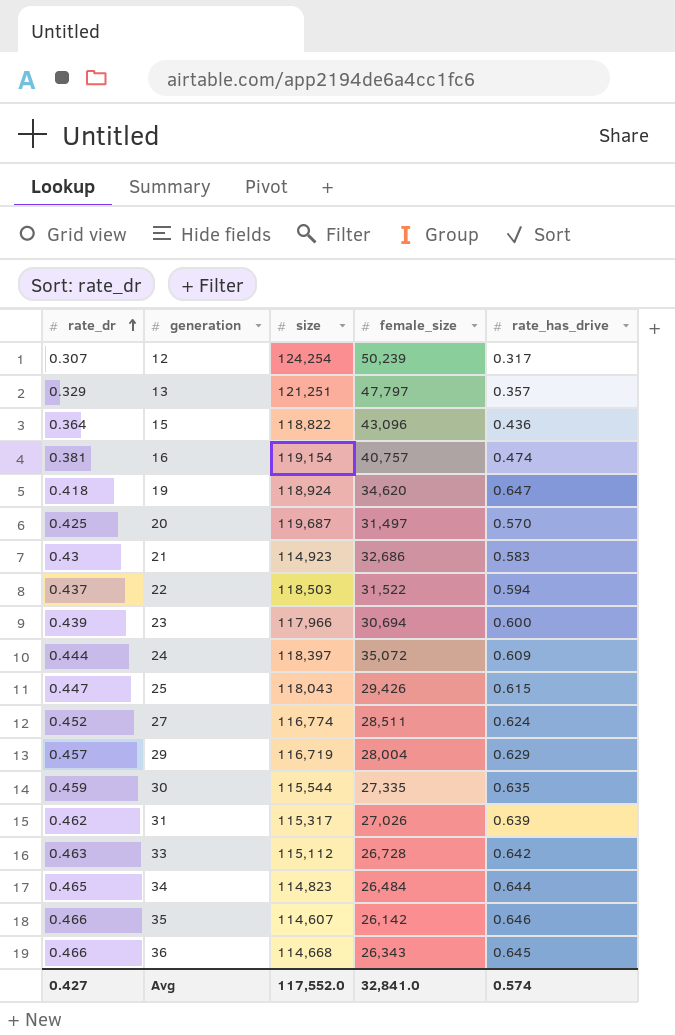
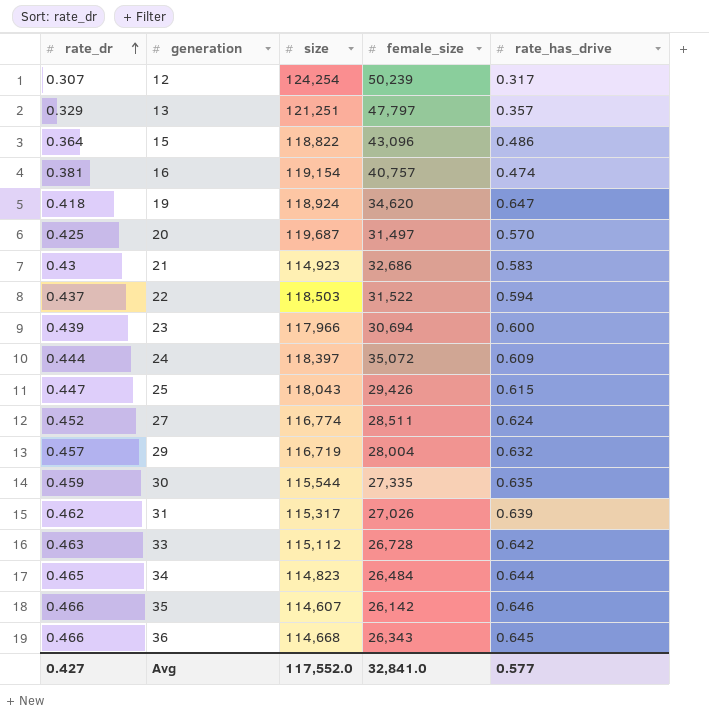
15 | rate_has_drive: 0.436 -> 0.486
29 | rate_has_drive: 0.629 -> 0.632
Avg | rate_has_drive: 0.574 -> 0.577

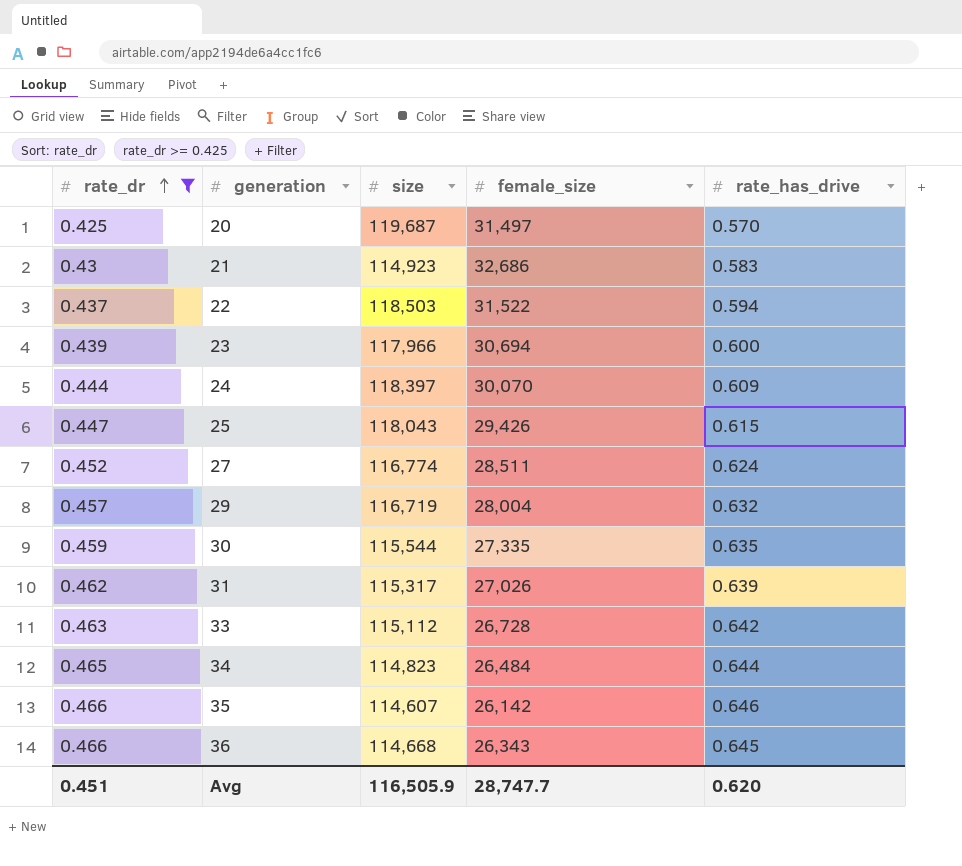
filter: none -> rate_dr >= 0.425
24 | female_size: 35,072 -> 30,070
Avg | rate_dr: 0.427 -> 0.451
Avg | size: 117,552.0 -> 116,505.9
Avg | female_size: 32,841.0 -> 28,747.7
Avg | rate_has_drive: 0.577 -> 0.620

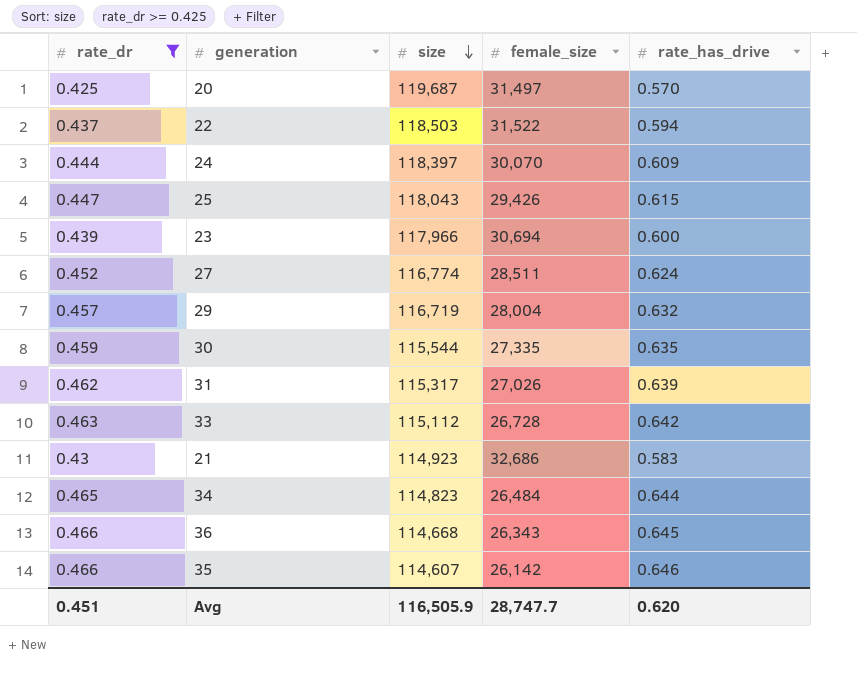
row order: rate_dr ascending -> size descending

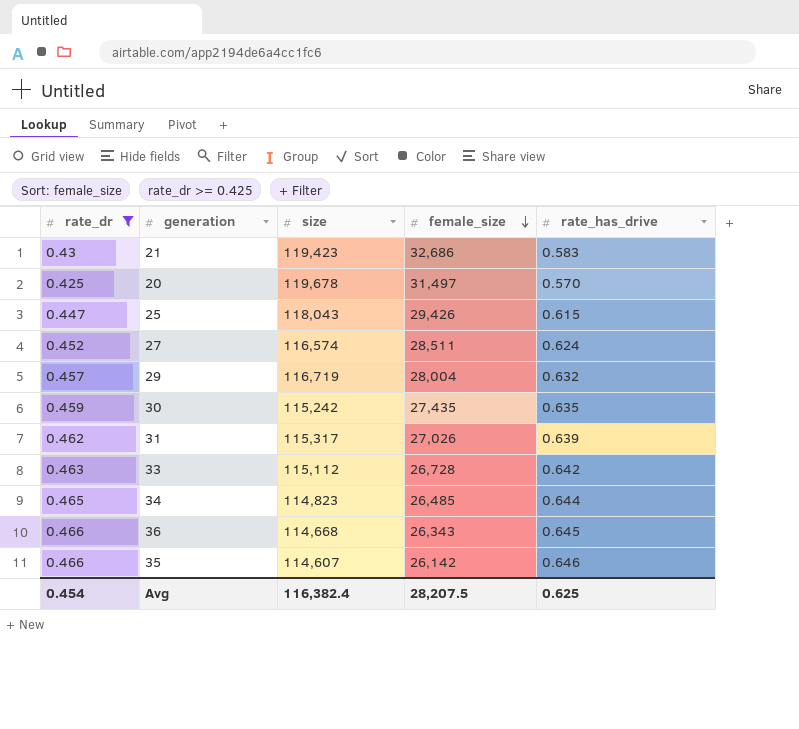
row order: size descending -> female_size descending
row 22: 0.437 | 118,503 | 31,522 | 0.594 -> none
row 24: 0.444 | 118,397 | 30,070 | 0.609 -> none
row 23: 0.439 | 117,966 | 30,694 | 0.600 -> none
21 | size: 114,923 -> 119,423
20 | size: 119,687 -> 119,678
27 | size: 116,774 -> 116,574
30 | size: 115,544 -> 115,242
30 | female_size: 27,335 -> 27,435
34 | female_size: 26,484 -> 26,485
Avg | rate_dr: 0.451 -> 0.454
Avg | size: 116,505.9 -> 116,382.4
Avg | female_size: 28,747.7 -> 28,207.5
Avg | rate_has_drive: 0.620 -> 0.625

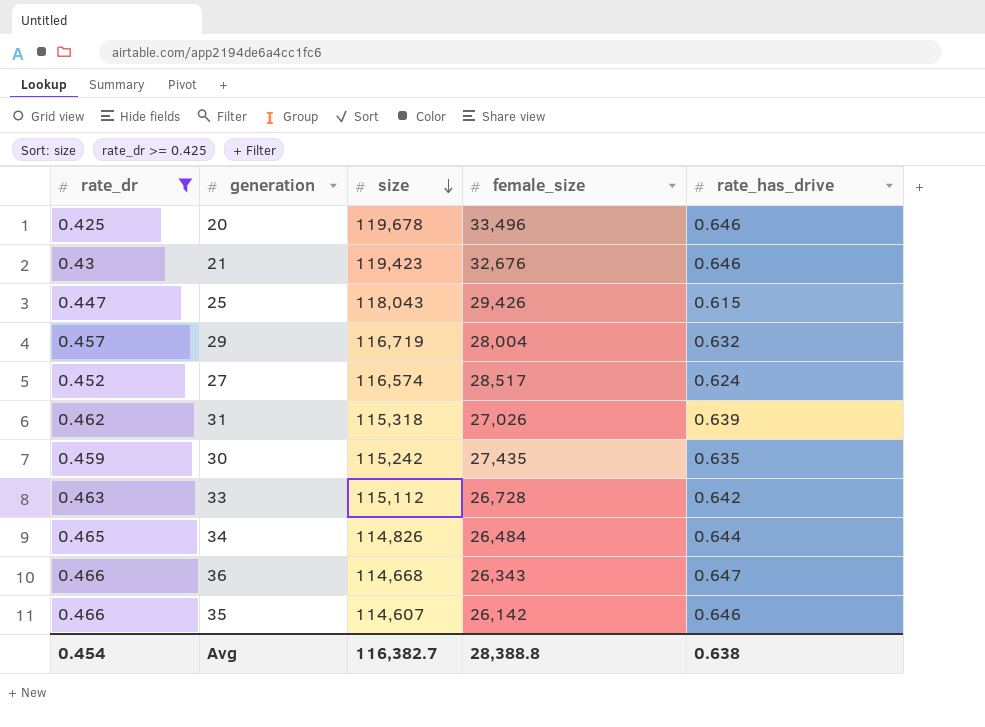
row order: female_size descending -> size descending
20 | female_size: 31,497 -> 33,496
20 | rate_has_drive: 0.570 -> 0.646
21 | female_size: 32,686 -> 32,676
21 | rate_has_drive: 0.583 -> 0.646
27 | female_size: 28,511 -> 28,517
31 | size: 115,317 -> 115,318
34 | size: 114,823 -> 114,826
34 | female_size: 26,485 -> 26,484
36 | rate_has_drive: 0.645 -> 0.647
Avg | size: 116,382.4 -> 116,382.7
Avg | female_size: 28,207.5 -> 28,388.8
Avg | rate_has_drive: 0.625 -> 0.638

